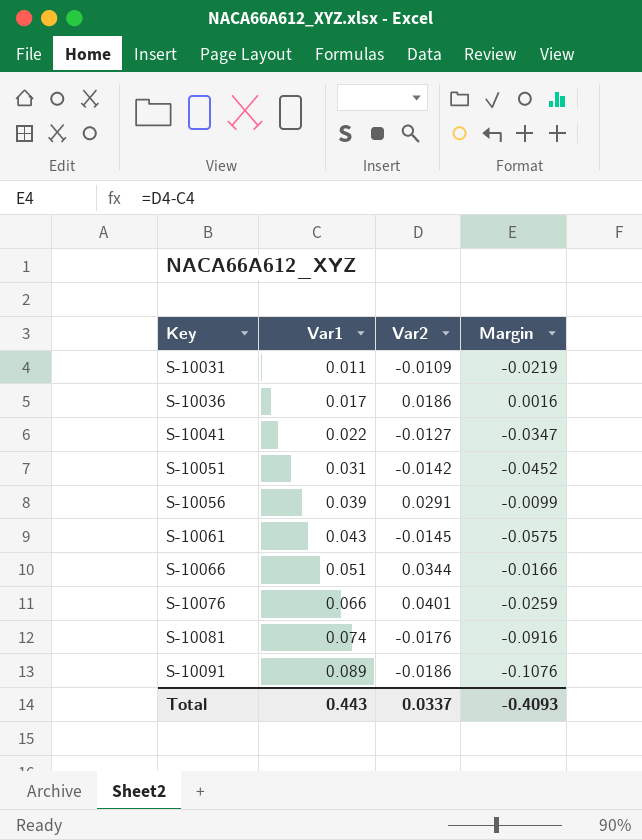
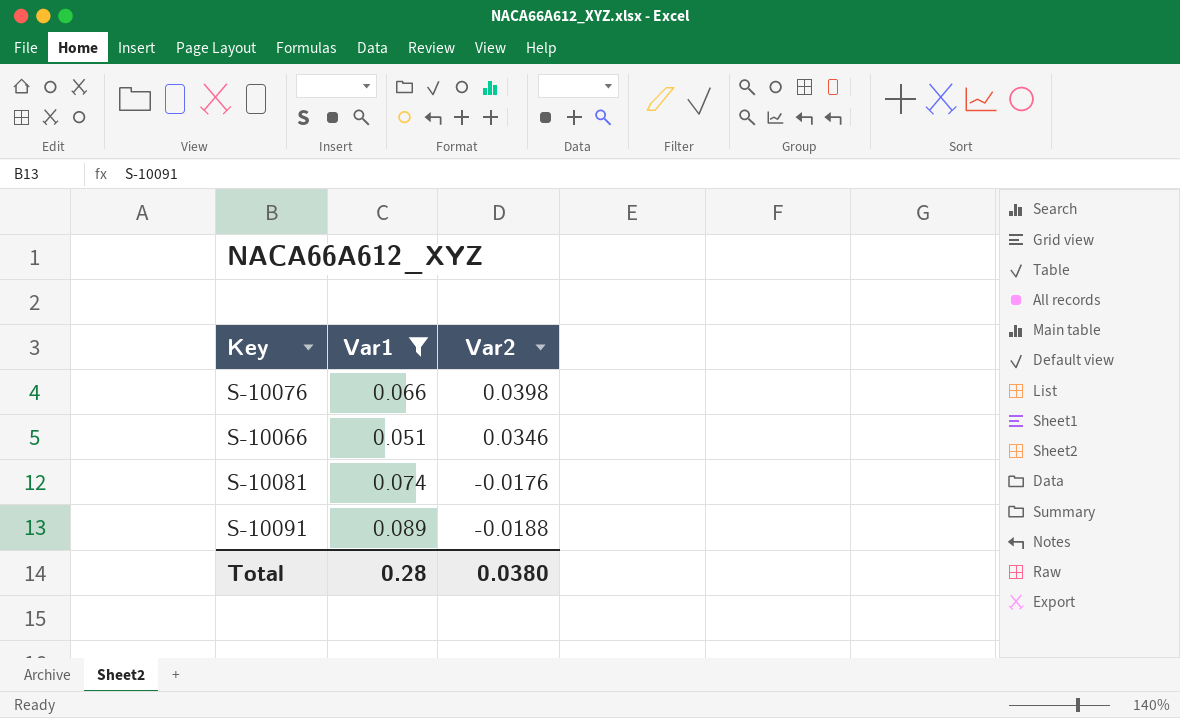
filter: none -> Var1 >= 0.051
row order: Key ascending -> Var2 descending
column Margin | formula: [Var2] - [Var1] -> none
S-10076 | Var2: 0.0401 -> 0.0398
S-10066 | Var2: 0.0344 -> 0.0346
S-10091 | Var2: -0.0186 -> -0.0188
Total | Var1: 0.443 -> 0.28
Total | Var2: 0.0337 -> 0.0380

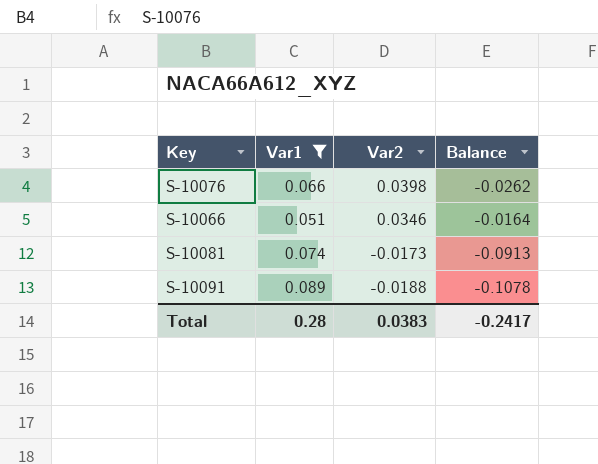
column Balance | formula: none -> [Var2] - [Var1]
S-10081 | Var2: -0.0176 -> -0.0173
Total | Var2: 0.0380 -> 0.0383

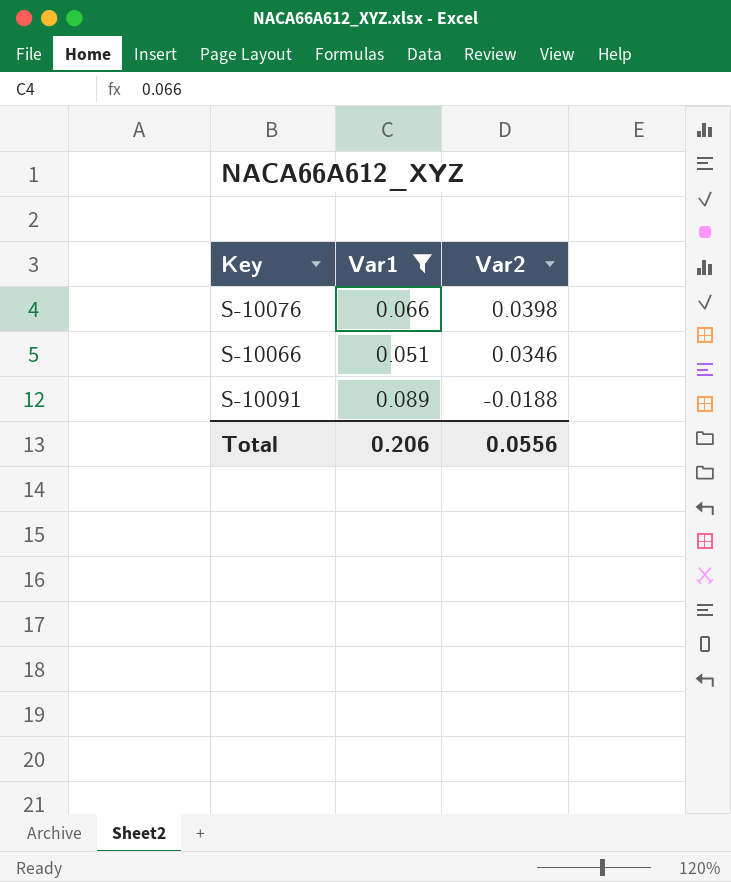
column Balance | formula: [Var2] - [Var1] -> none
row S-10081: 0.074 | -0.0173 | -0.0913 -> none
Total | Var1: 0.28 -> 0.206
Total | Var2: 0.0383 -> 0.0556

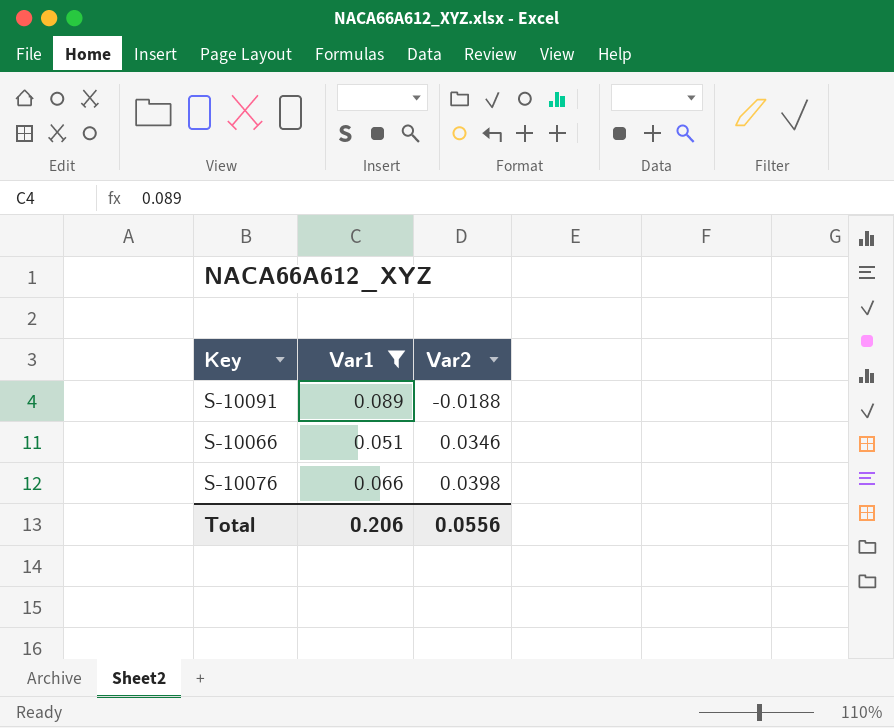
row order: Var2 descending -> Var2 ascending

